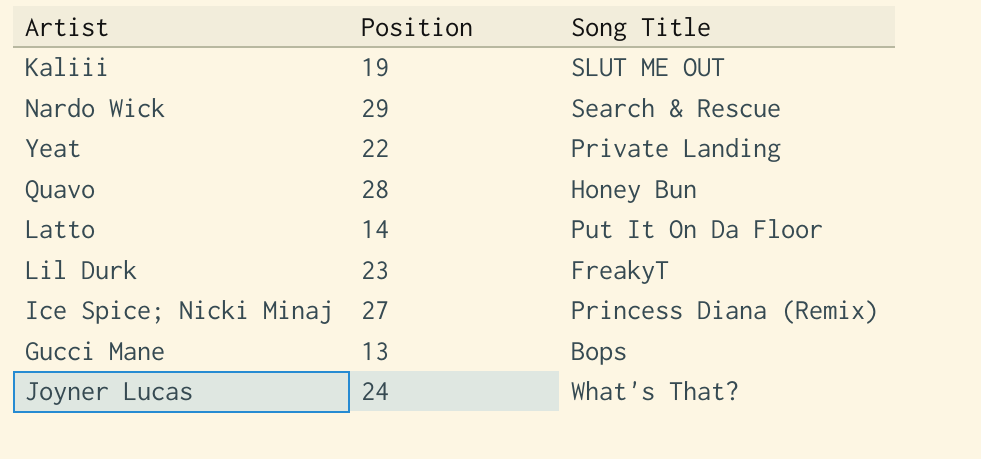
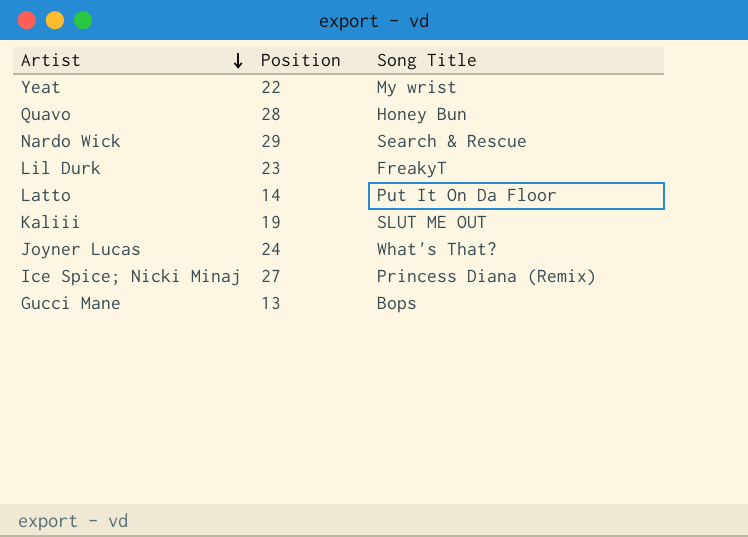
row order: none -> Artist descending
Yeat | Song Title: Private Landing -> My wrist

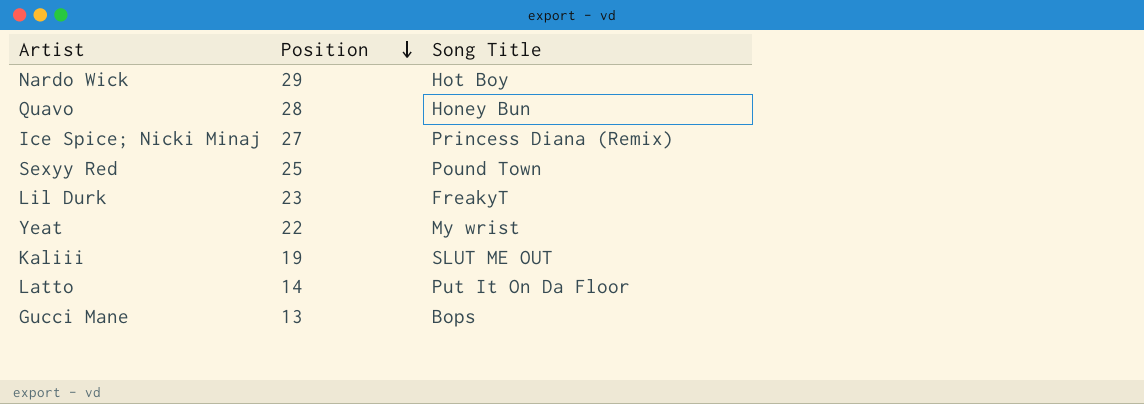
row order: Artist descending -> Position descending
row Joyner Lucas: 24 | What's That? -> none
Nardo Wick | Song Title: Search & Rescue -> Hot Boy
row Sexyy Red: none -> 25 | Pound Town

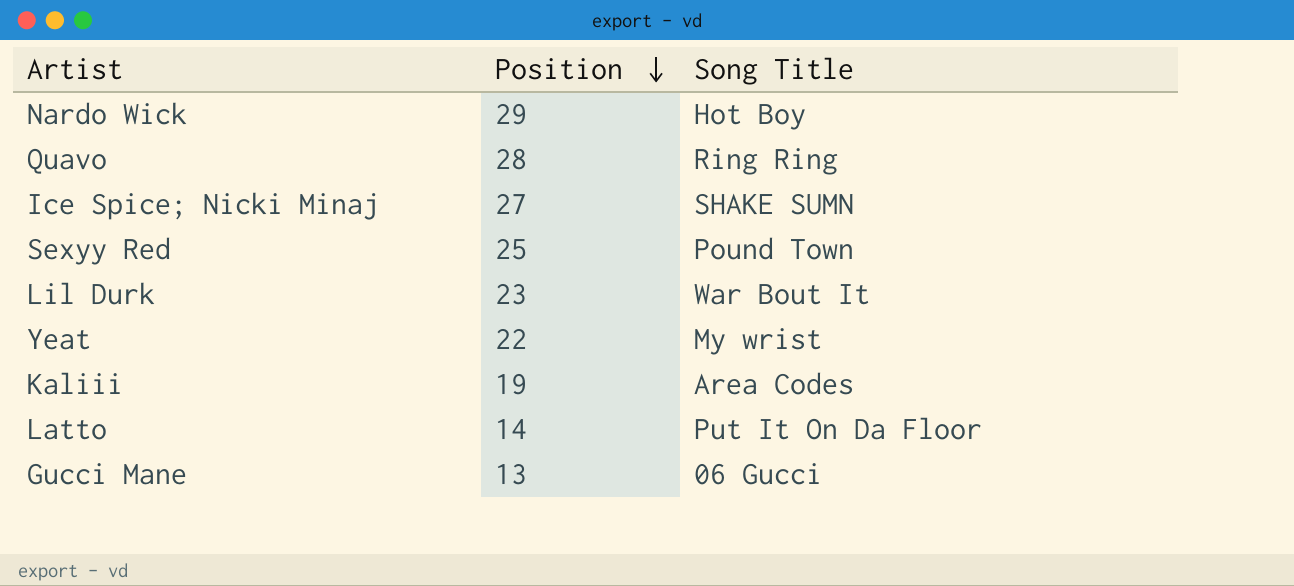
Quavo | Song Title: Honey Bun -> Ring Ring
Ice Spice; Nicki Minaj | Song Title: Princess Diana (Remix) -> SHAKE SUMN
Lil Durk | Song Title: FreakyT -> War Bout It
Kaliii | Song Title: SLUT ME OUT -> Area Codes
Gucci Mane | Song Title: Bops -> 06 Gucci

